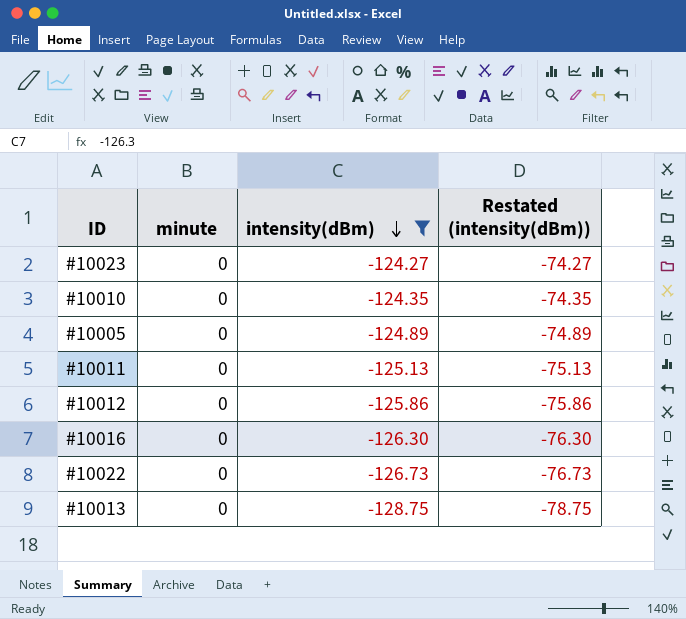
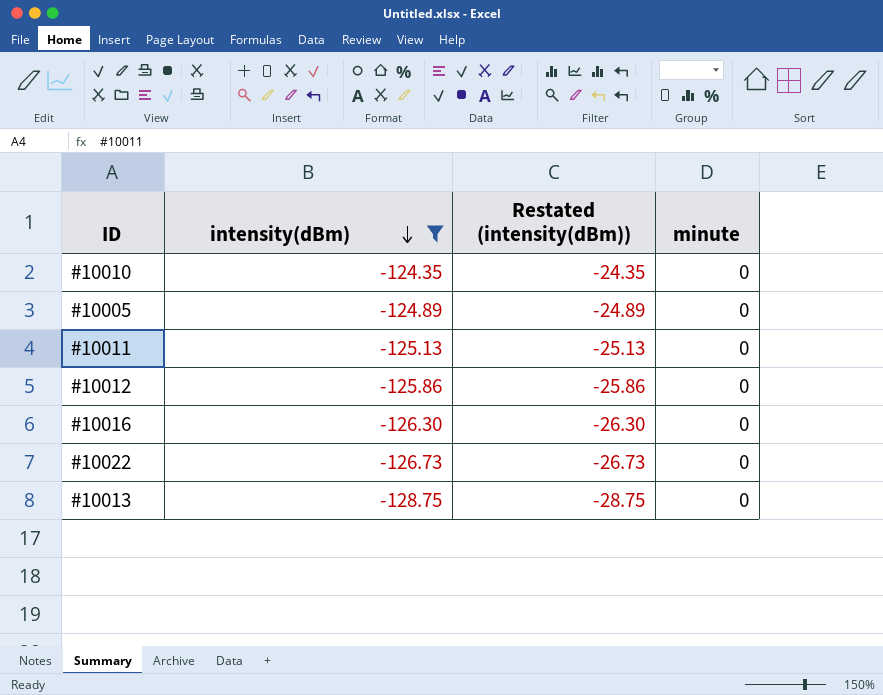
column Restated (intensity(dBm)) | formula: [intensity(dBm)] + 50 -> [intensity(dBm)] + 100
column minute | position: 2 -> 4
row #10023: 0 | -124.27 | -74.27 -> none

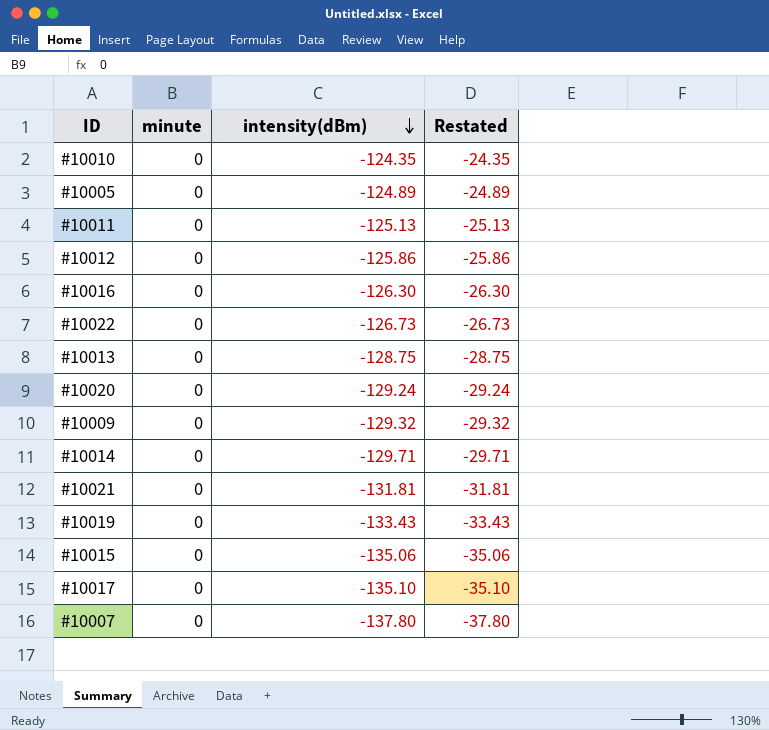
filter: intensity(dBm) >= -128.75 -> none
column minute | position: 4 -> 2
column name: Restated (intensity(dBm)) -> Restated

